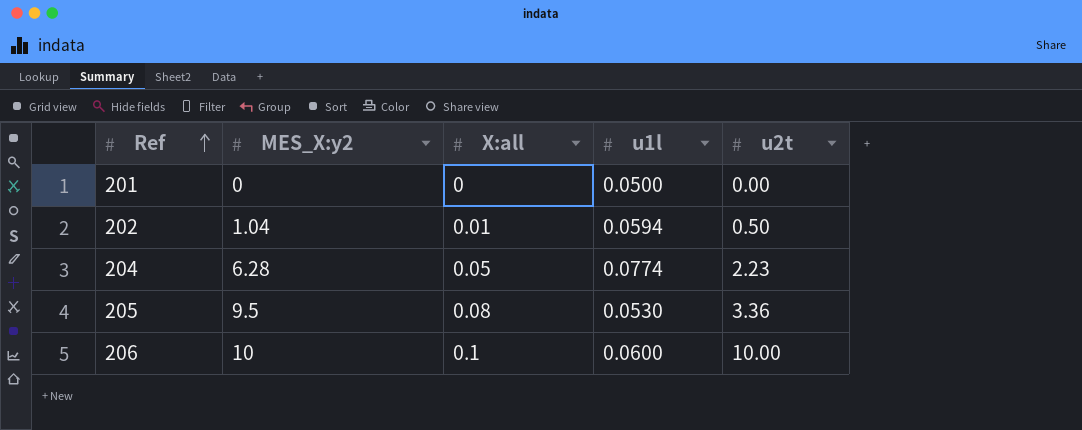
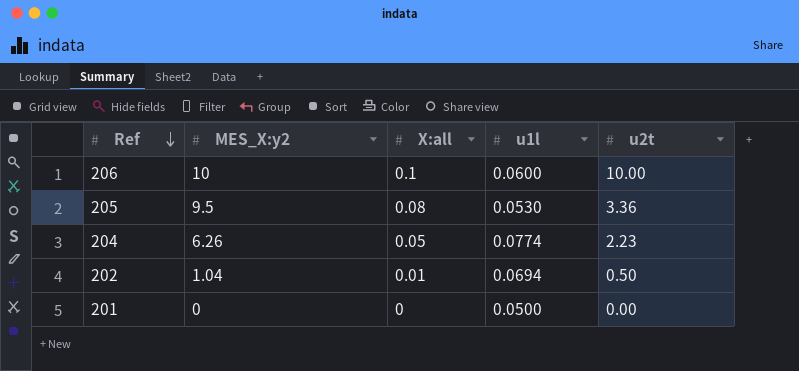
row order: Ref ascending -> Ref descending
204 | MES_X:y2: 6.28 -> 6.26
202 | u1l: 0.0594 -> 0.0694

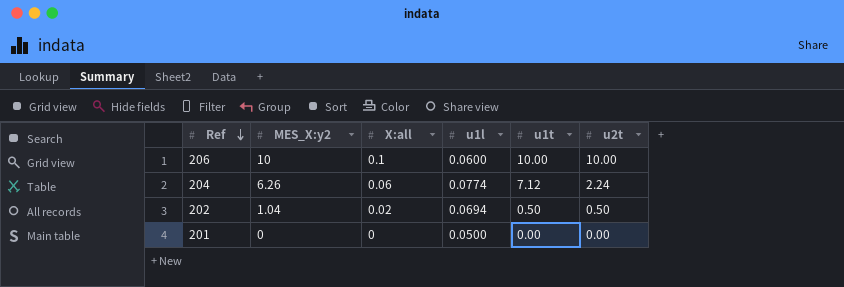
column u1t | position: none -> 5
row 205: 9.5 | 0.08 | 0.0530 | 3.36 -> none
204 | X:all: 0.05 -> 0.06
204 | u2t: 2.23 -> 2.24
202 | X:all: 0.01 -> 0.02

